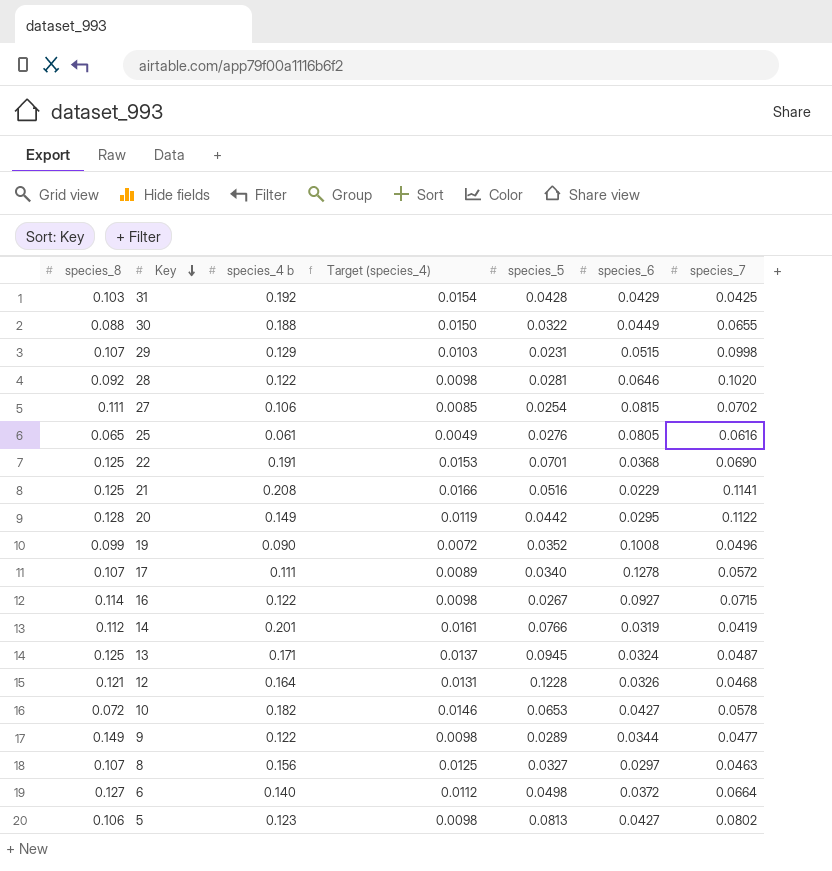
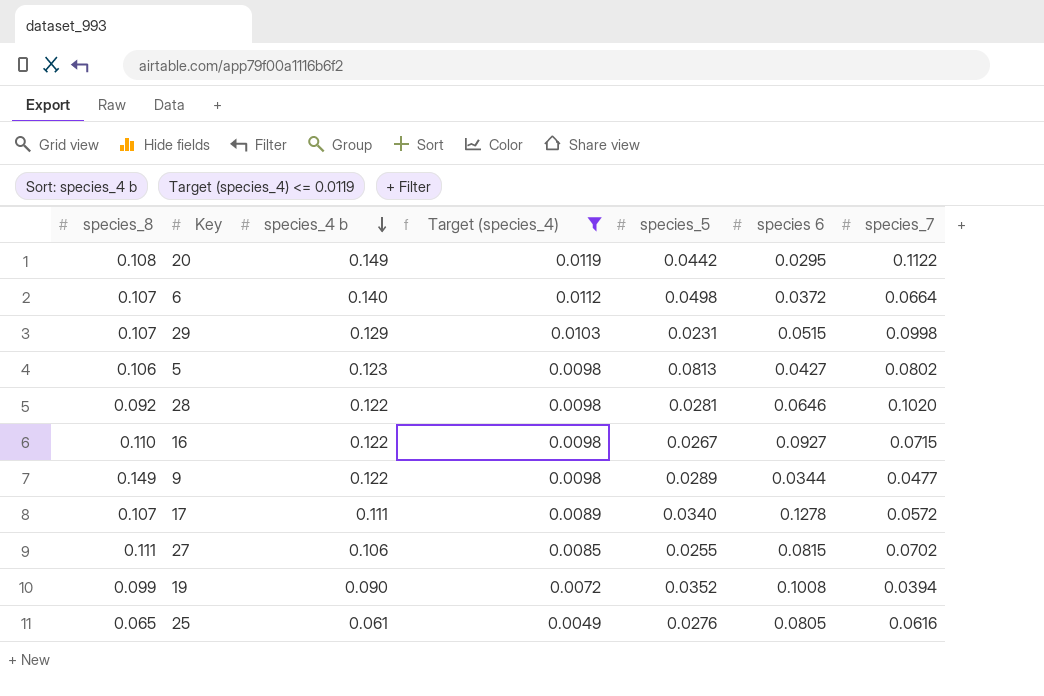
filter: none -> Target (species_4) <= 0.0119
row order: Key descending -> species_4 b descending
column name: species_6 -> species 6
20 | species_8: 0.128 -> 0.108
6 | species_8: 0.127 -> 0.107
16 | species_8: 0.114 -> 0.110
27 | species_5: 0.0254 -> 0.0255
19 | species_7: 0.0496 -> 0.0394

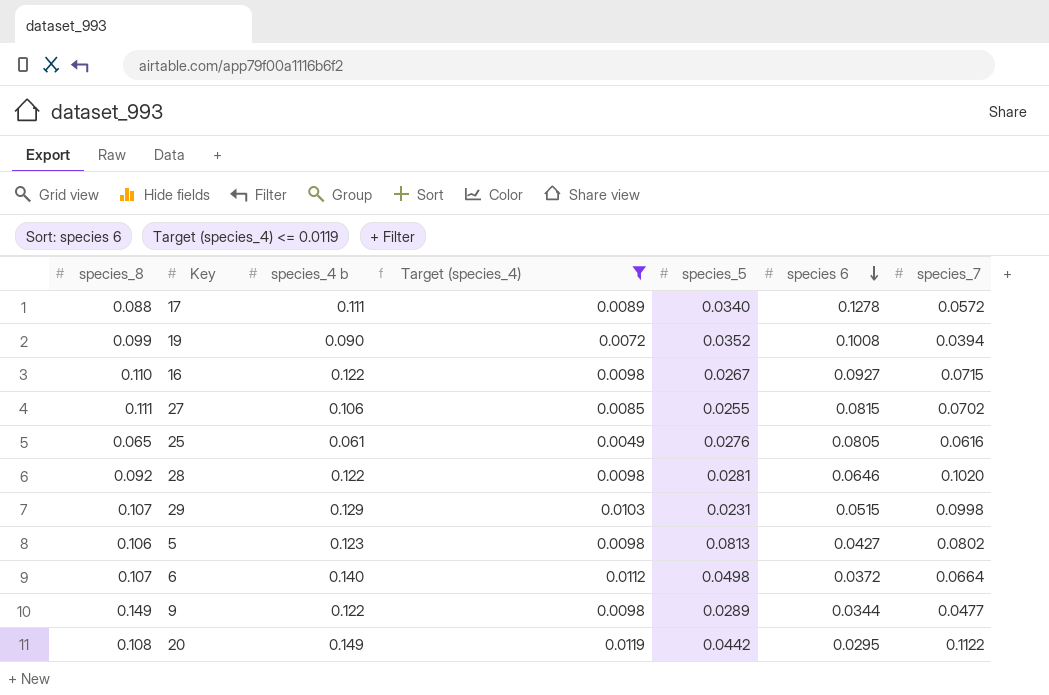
row order: species_4 b descending -> species 6 descending
17 | species_8: 0.107 -> 0.088

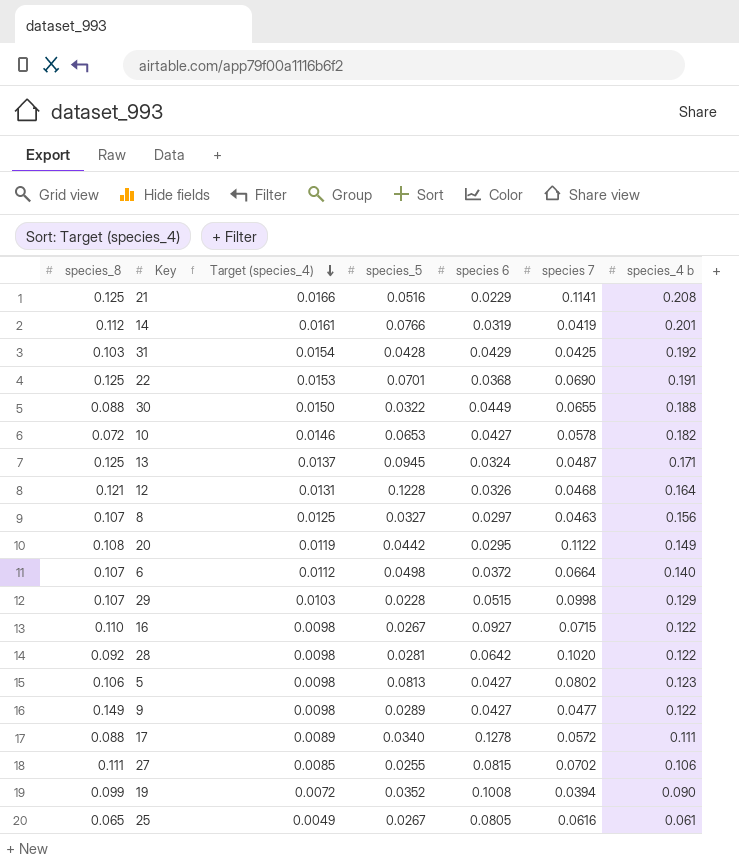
filter: Target (species_4) <= 0.0119 -> none
row order: species 6 descending -> Target (species_4) descending
column name: species_7 -> species 7
column species_4 b | position: 3 -> 7
29 | species_5: 0.0231 -> 0.0228
28 | species 6: 0.0646 -> 0.0642
9 | species 6: 0.0344 -> 0.0427
25 | species_5: 0.0276 -> 0.0267

